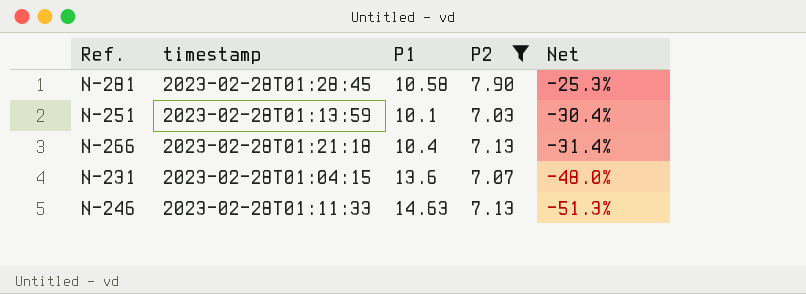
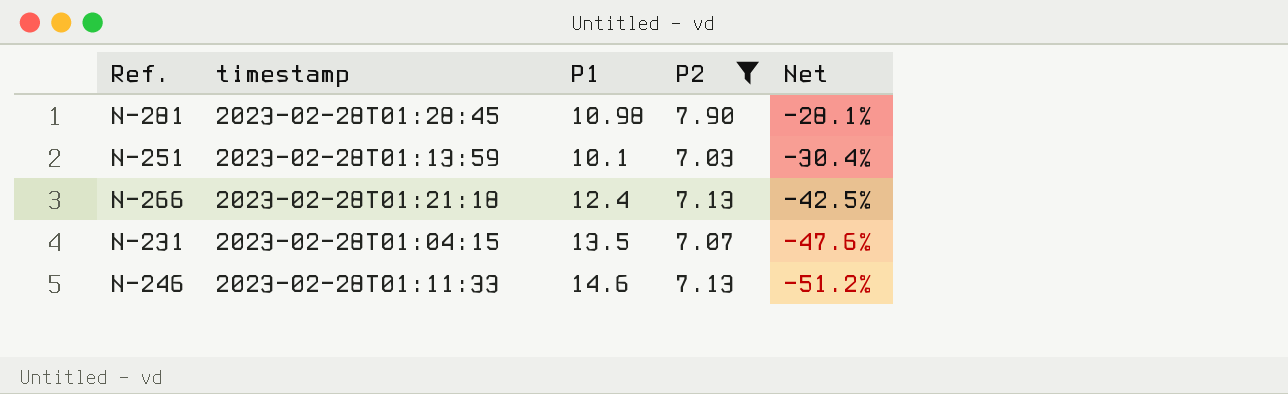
N-281 | P1: 10.58 -> 10.98
N-281 | Net: -25.3% -> -28.1%
N-266 | P1: 10.4 -> 12.4
N-266 | Net: -31.4% -> -42.5%
N-231 | P1: 13.6 -> 13.5
N-231 | Net: -48.0% -> -47.6%
N-246 | P1: 14.63 -> 14.6
N-246 | Net: -51.3% -> -51.2%

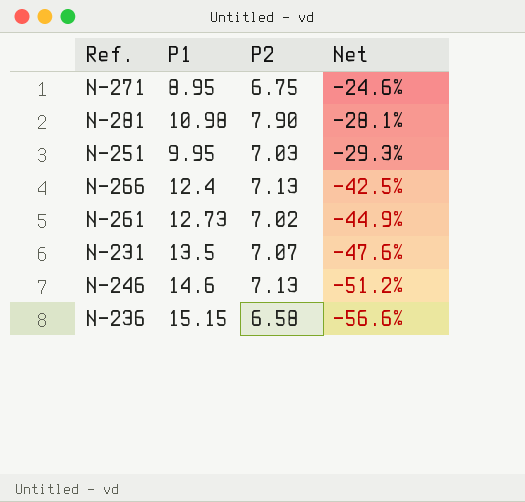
filter: P2 >= 7.03 -> none
column timestamp | position: 2 -> none
N-251 | P1: 10.1 -> 9.95
N-251 | Net: -30.4% -> -29.3%

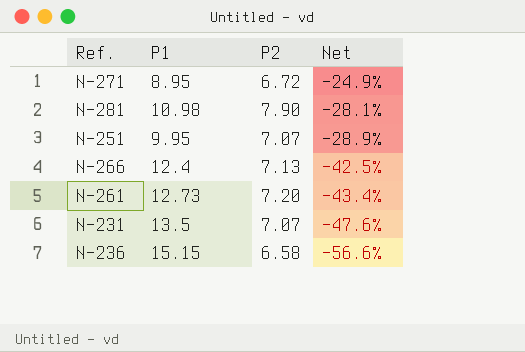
row N-246: 14.6 | 7.13 | -51.2% -> none
N-271 | P2: 6.75 -> 6.72
N-271 | Net: -24.6% -> -24.9%
N-251 | P2: 7.03 -> 7.07
N-251 | Net: -29.3% -> -28.9%
N-261 | P2: 7.02 -> 7.20
N-261 | Net: -44.9% -> -43.4%

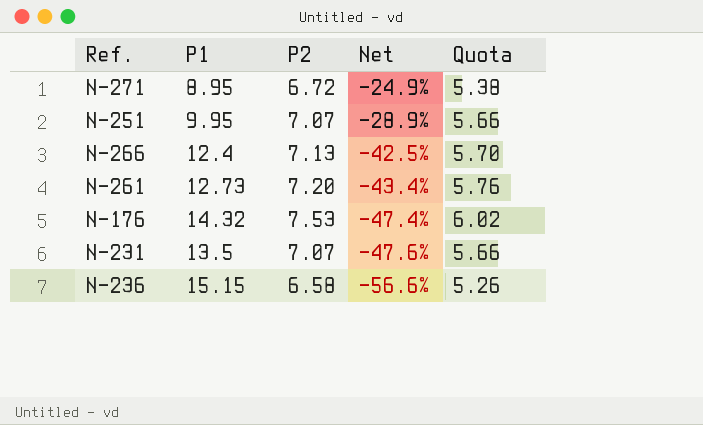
column Quota | formula: none -> [P2] * 0.8
row N-281: 10.98 | 7.90 | -28.1% -> none
row N-176: none -> 14.32 | 7.53 | -47.4% | 6.02

